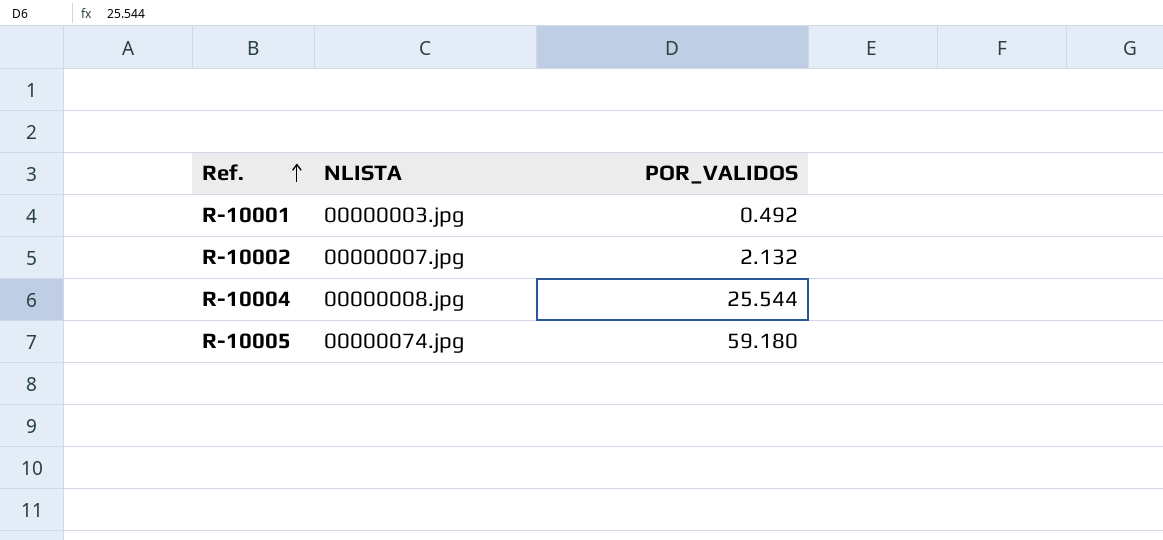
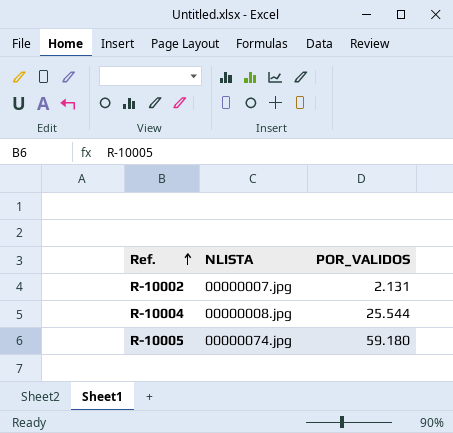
row R-10001: 00000003.jpg | 0.492 -> none
R-10002 | POR_VALIDOS: 2.132 -> 2.131

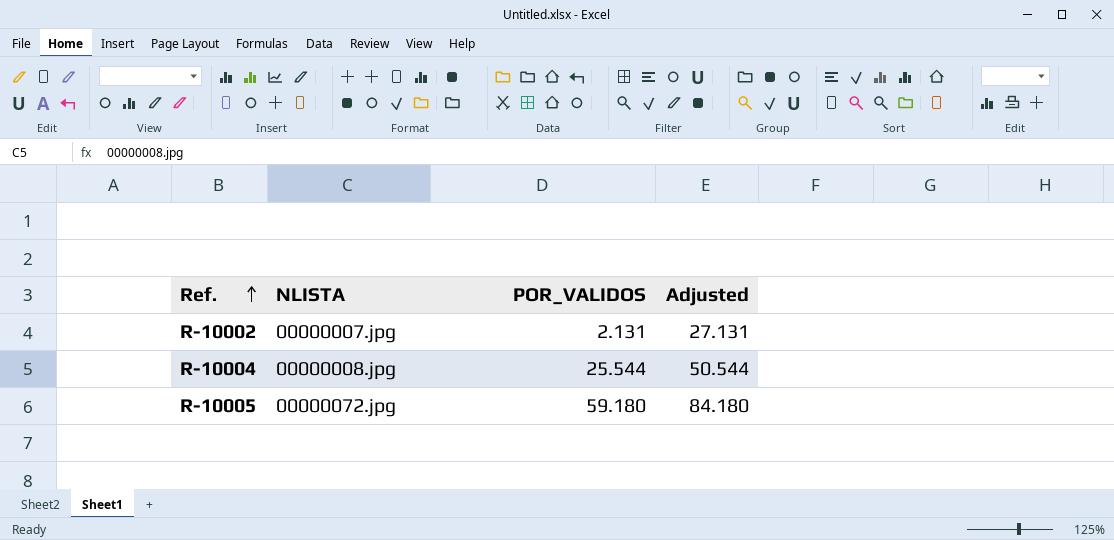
column Adjusted | formula: none -> [POR_VALIDOS] + 25
R-10005 | NLISTA: 00000074.jpg -> 00000072.jpg

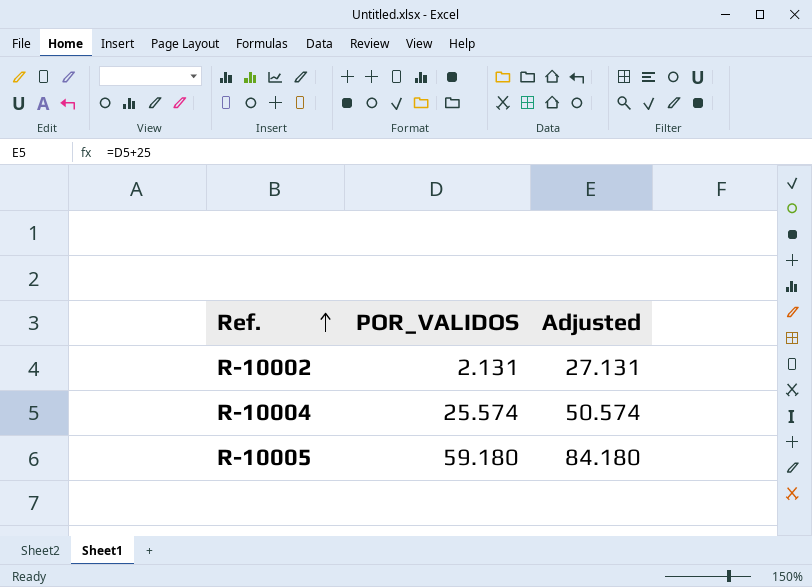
column NLISTA | position: 2 -> none
R-10004 | POR_VALIDOS: 25.544 -> 25.574
R-10004 | Adjusted: 50.544 -> 50.574

